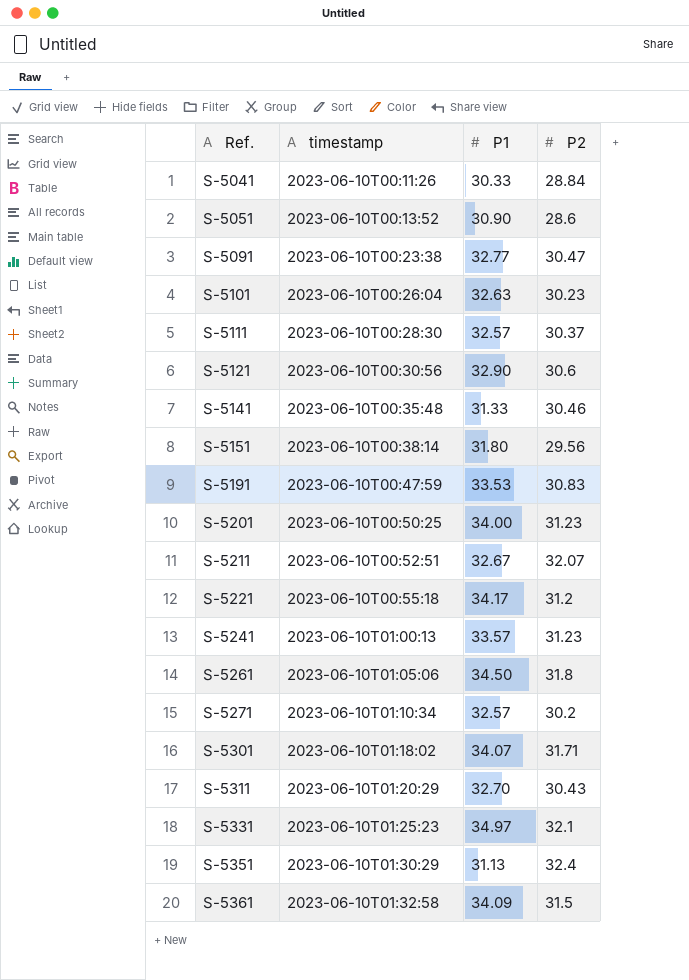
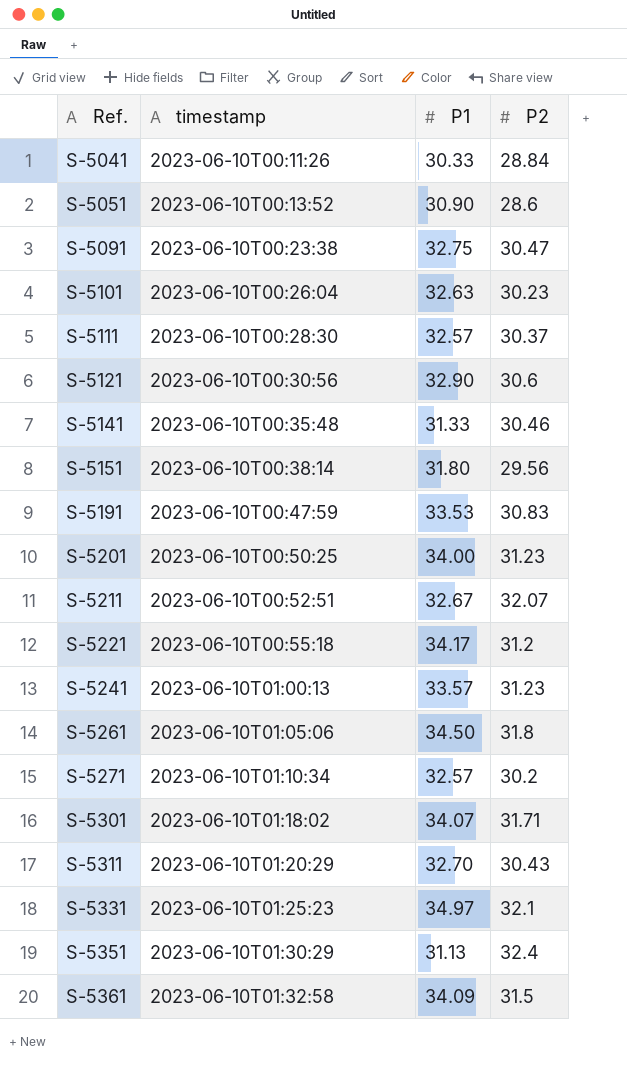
S-5091 | P1: 32.77 -> 32.75

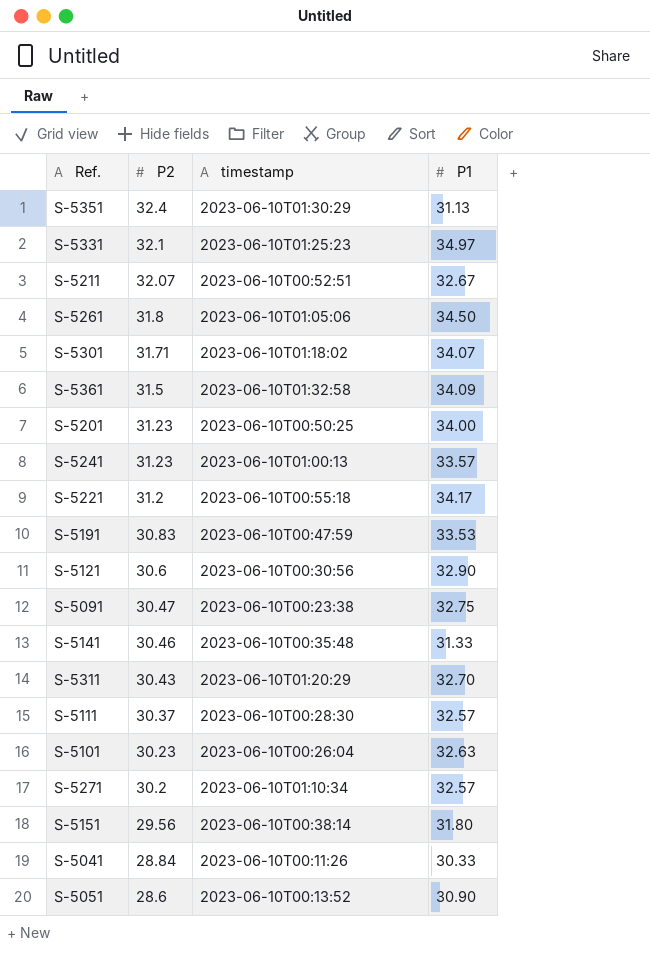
row order: Ref. ascending -> P2 descending
column P2 | position: 4 -> 2

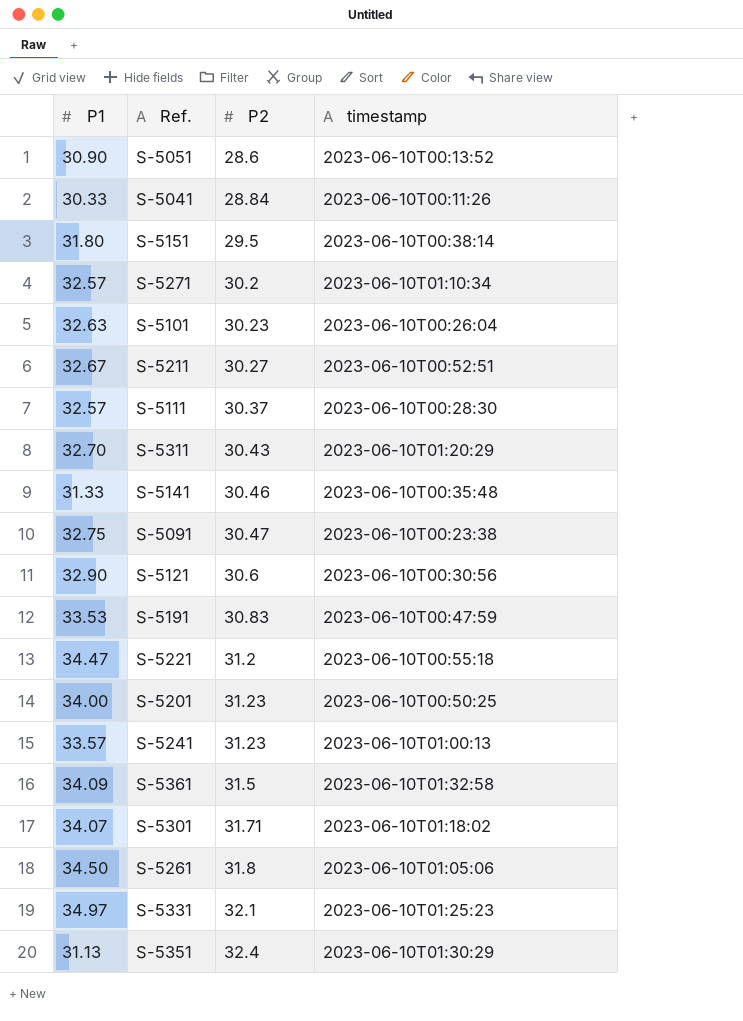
row order: P2 descending -> P2 ascending
column P1 | position: 4 -> 1
S-5151 | P2: 29.56 -> 29.5
S-5211 | P2: 32.07 -> 30.27
S-5221 | P1: 34.17 -> 34.47

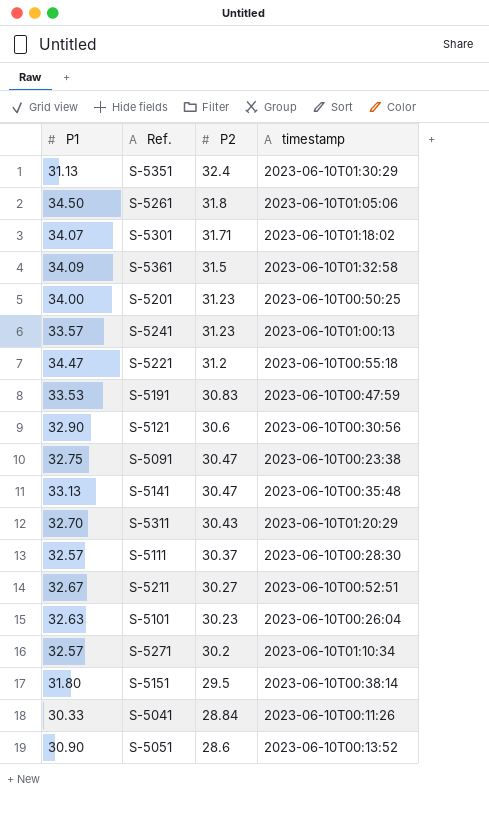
row order: P2 ascending -> P2 descending
row S-5331: 34.97 | 32.1 | 2023-06-10T01:25:23 -> none
S-5141 | P1: 31.33 -> 33.13
S-5141 | P2: 30.46 -> 30.47

